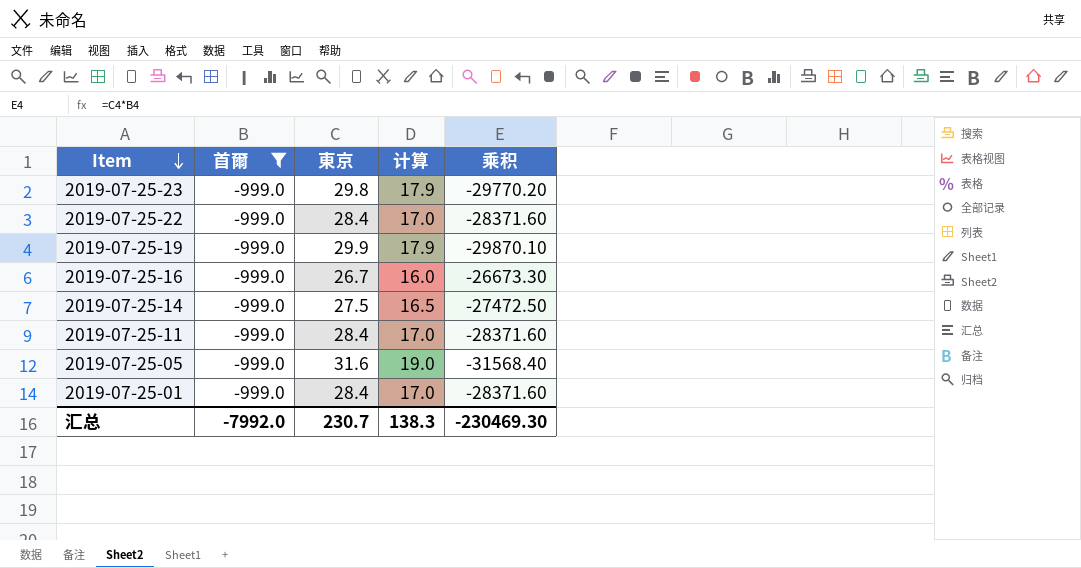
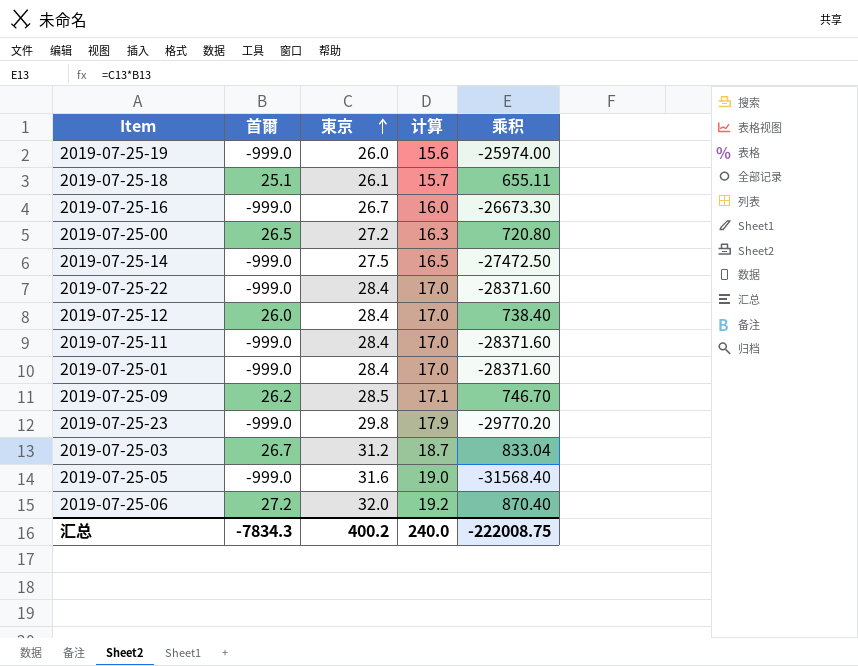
filter: 首爾 = -999.0 -> none
row order: Item descending -> 東京 ascending
2019-07-25-19 | 東京: 29.9 -> 26.0
2019-07-25-19 | 计算: 17.9 -> 15.6
2019-07-25-19 | 乘积: -29870.10 -> -25974.00
汇总 | 首爾: -7992.0 -> -7834.3
汇总 | 東京: 230.7 -> 400.2
汇总 | 计算: 138.3 -> 240.0
汇总 | 乘积: -230469.30 -> -222008.75

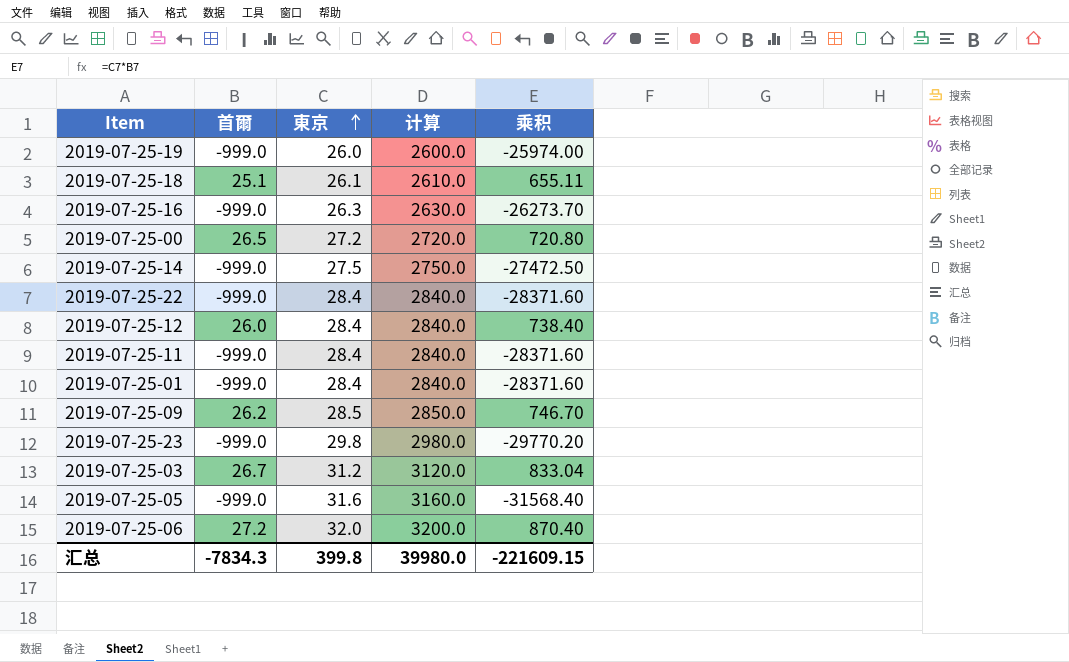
column 计算 | formula: [東京] * 0.6 -> [東京] * 100
2019-07-25-16 | 東京: 26.7 -> 26.3
2019-07-25-16 | 乘积: -26673.30 -> -26273.70
汇总 | 東京: 400.2 -> 399.8
汇总 | 计算: 240.0 -> 39980.0
汇总 | 乘积: -222008.75 -> -221609.15

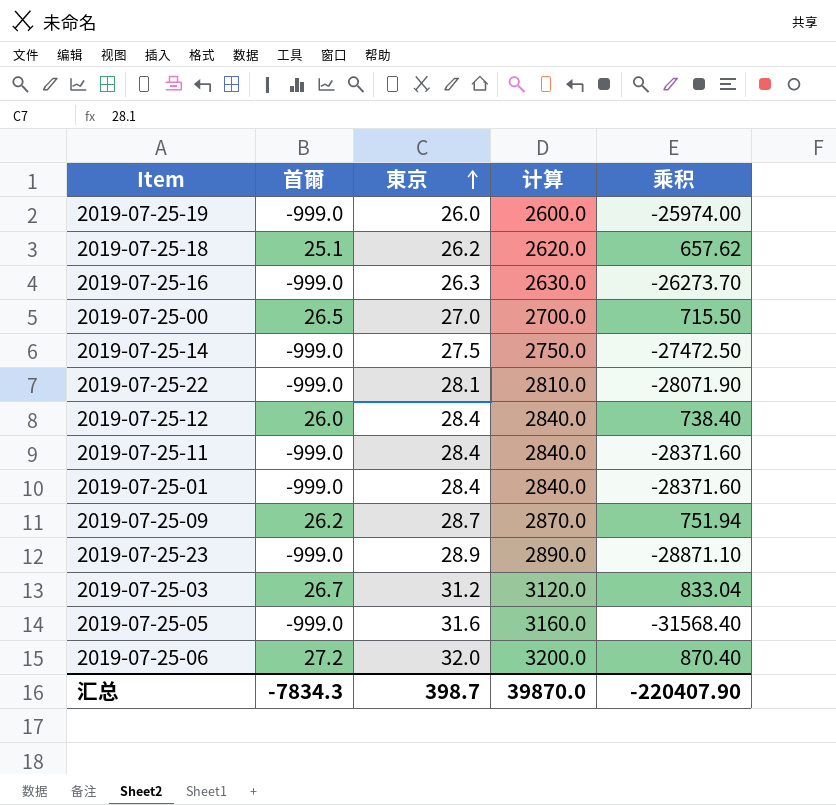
2019-07-25-18 | 東京: 26.1 -> 26.2
2019-07-25-18 | 计算: 2610.0 -> 2620.0
2019-07-25-18 | 乘积: 655.11 -> 657.62
2019-07-25-00 | 東京: 27.2 -> 27.0
2019-07-25-00 | 计算: 2720.0 -> 2700.0
2019-07-25-00 | 乘积: 720.80 -> 715.50
2019-07-25-22 | 東京: 28.4 -> 28.1
2019-07-25-22 | 计算: 2840.0 -> 2810.0
2019-07-25-22 | 乘积: -28371.60 -> -28071.90
2019-07-25-09 | 東京: 28.5 -> 28.7
2019-07-25-09 | 计算: 2850.0 -> 2870.0
2019-07-25-09 | 乘积: 746.70 -> 751.94
2019-07-25-23 | 東京: 29.8 -> 28.9
2019-07-25-23 | 计算: 2980.0 -> 2890.0
2019-07-25-23 | 乘积: -29770.20 -> -28871.10
汇总 | 東京: 399.8 -> 398.7
汇总 | 计算: 39980.0 -> 39870.0
汇总 | 乘积: -221609.15 -> -220407.90

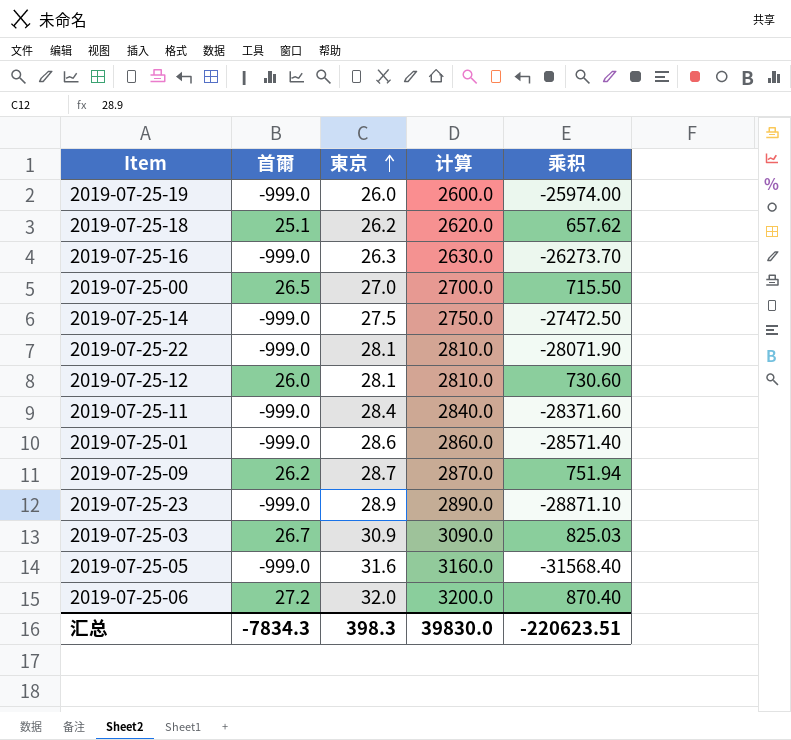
2019-07-25-12 | 東京: 28.4 -> 28.1
2019-07-25-12 | 计算: 2840.0 -> 2810.0
2019-07-25-12 | 乘积: 738.40 -> 730.60
2019-07-25-01 | 東京: 28.4 -> 28.6
2019-07-25-01 | 计算: 2840.0 -> 2860.0
2019-07-25-01 | 乘积: -28371.60 -> -28571.40
2019-07-25-03 | 東京: 31.2 -> 30.9
2019-07-25-03 | 计算: 3120.0 -> 3090.0
2019-07-25-03 | 乘积: 833.04 -> 825.03
汇总 | 東京: 398.7 -> 398.3
汇总 | 计算: 39870.0 -> 39830.0
汇总 | 乘积: -220407.90 -> -220623.51

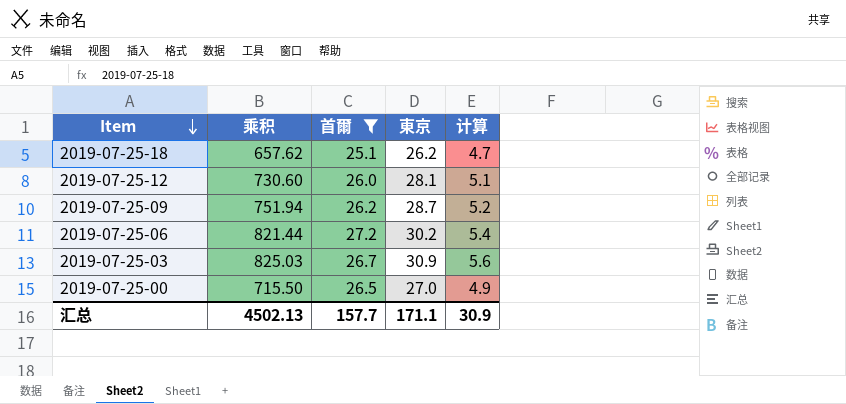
filter: none -> 首爾 != -999.0
row order: 東京 ascending -> Item descending
column 乘积 | position: 5 -> 2
column 计算 | formula: [東京] * 100 -> [東京] * 0.18
2019-07-25-06 | 乘积: 870.40 -> 821.44
2019-07-25-06 | 東京: 32.0 -> 30.2
汇总 | 乘积: -220623.51 -> 4502.13
汇总 | 首爾: -7834.3 -> 157.7
汇总 | 東京: 398.3 -> 171.1
汇总 | 计算: 39830.0 -> 30.9

